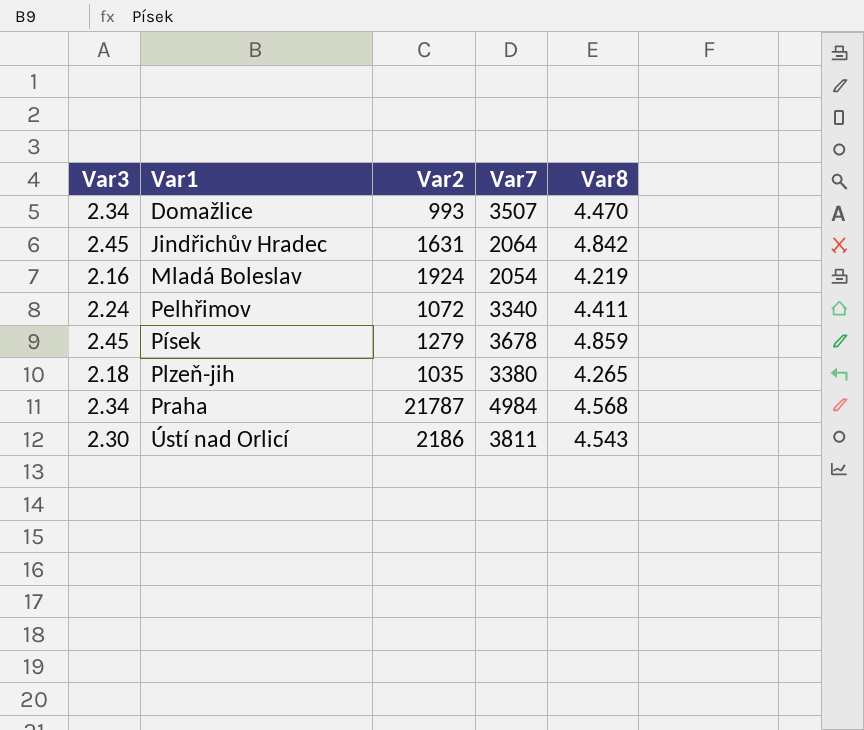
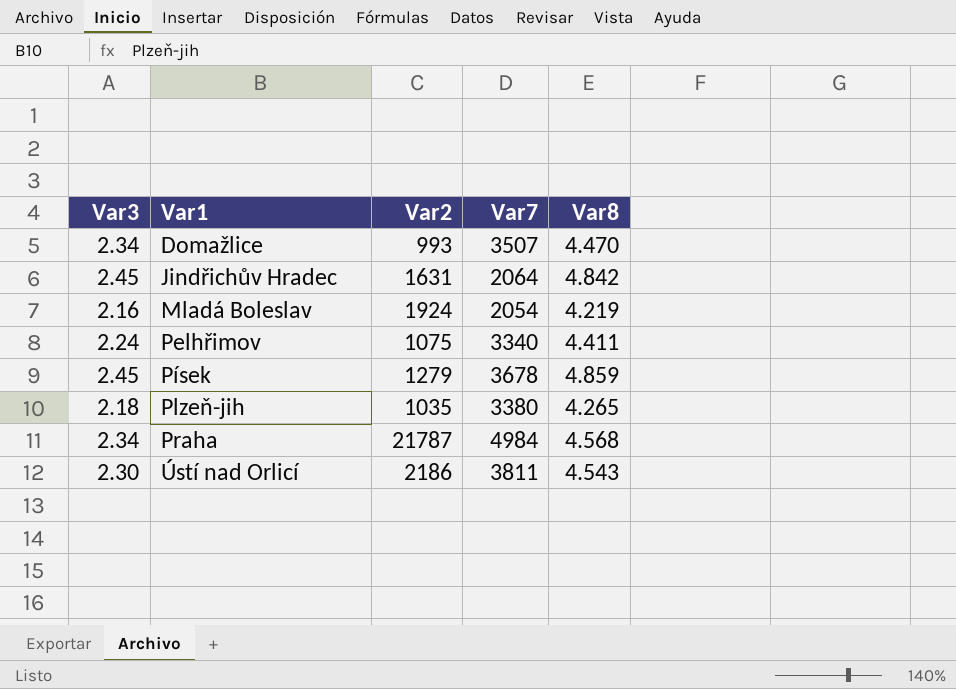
Pelhřimov | Var2: 1072 -> 1075

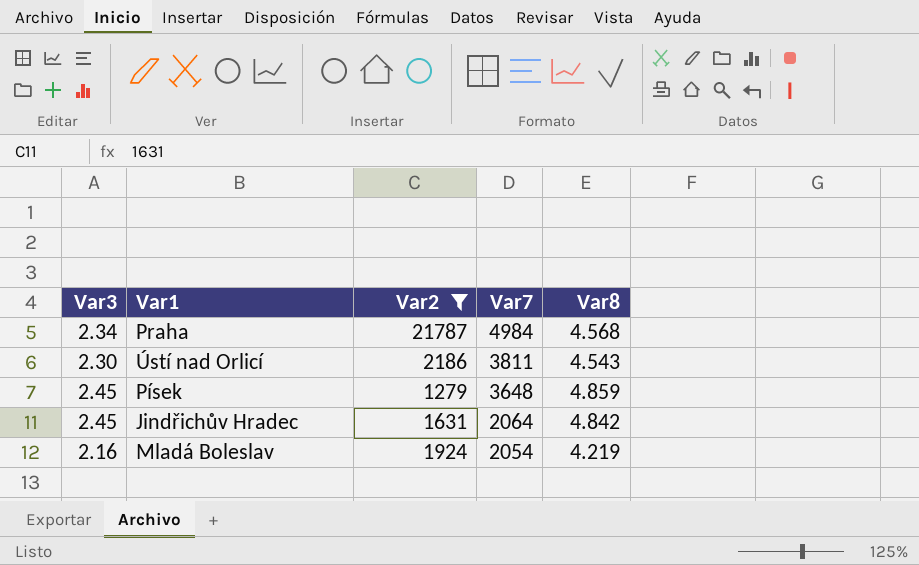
filter: none -> Var2 >= 1279
row order: Var1 ascending -> Var7 descending
Písek | Var7: 3678 -> 3648

